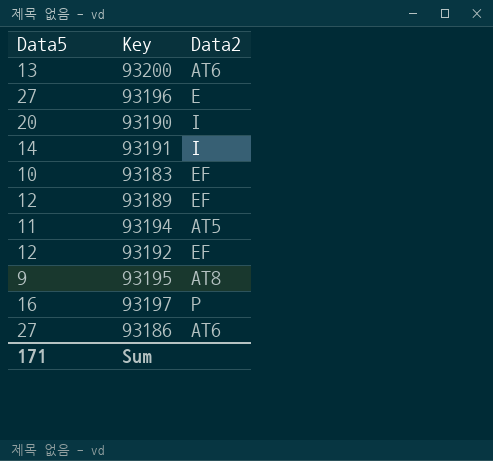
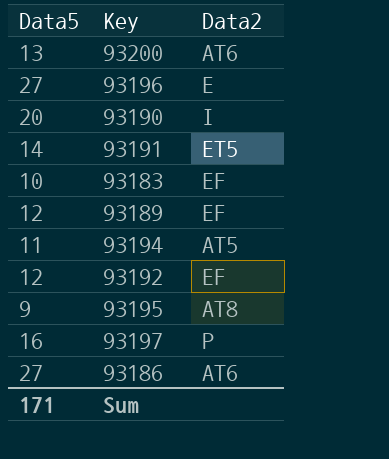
93191 | Data2: I -> ET5

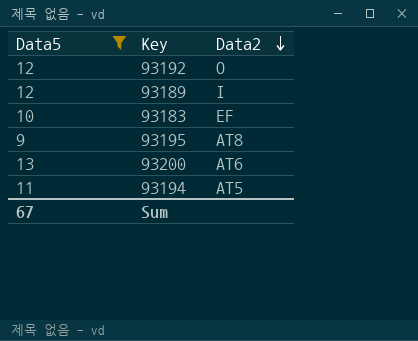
filter: none -> Data5 <= 13
row order: none -> Data2 descending
93192 | Data2: EF -> O
93189 | Data2: EF -> I
Sum | Data5: 171 -> 67

